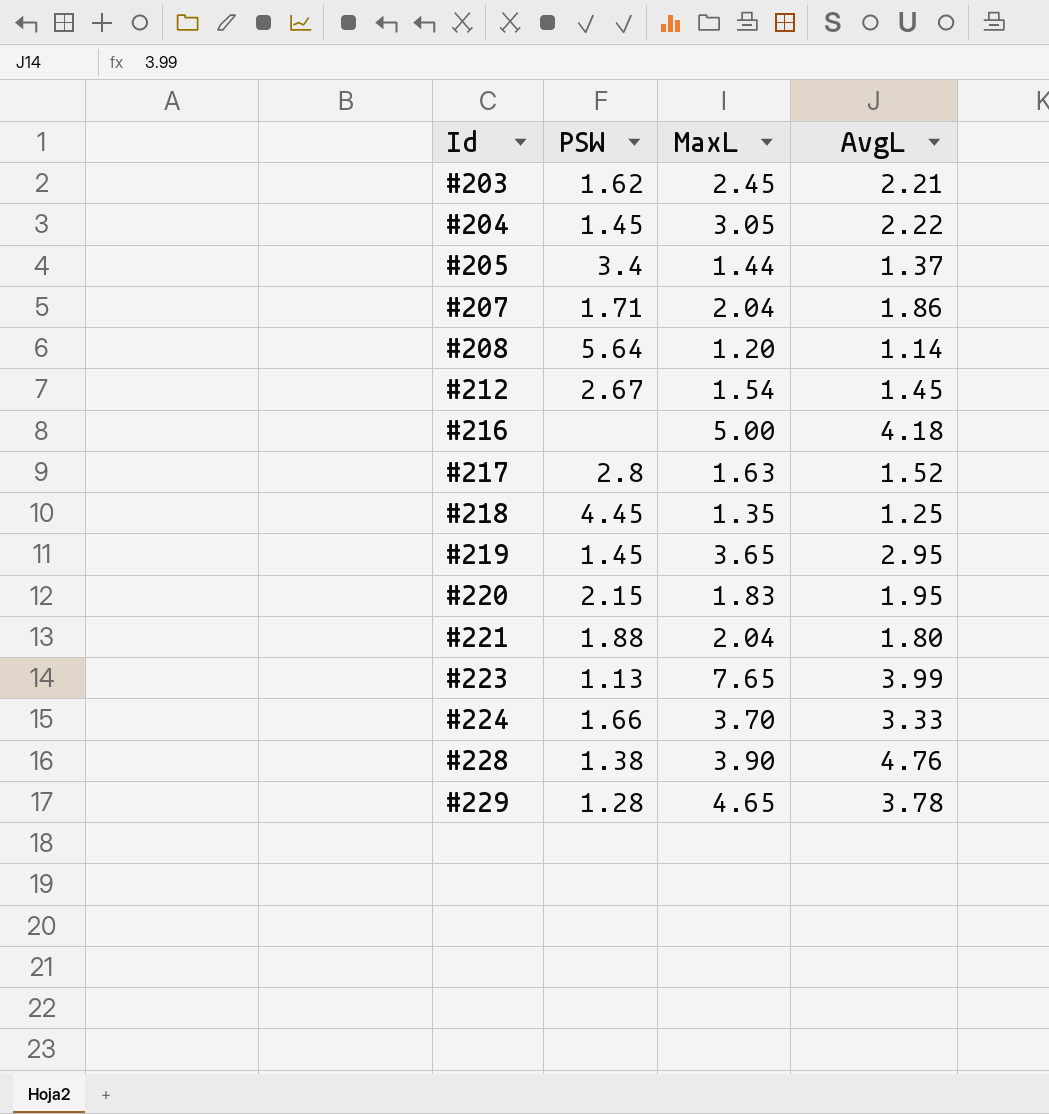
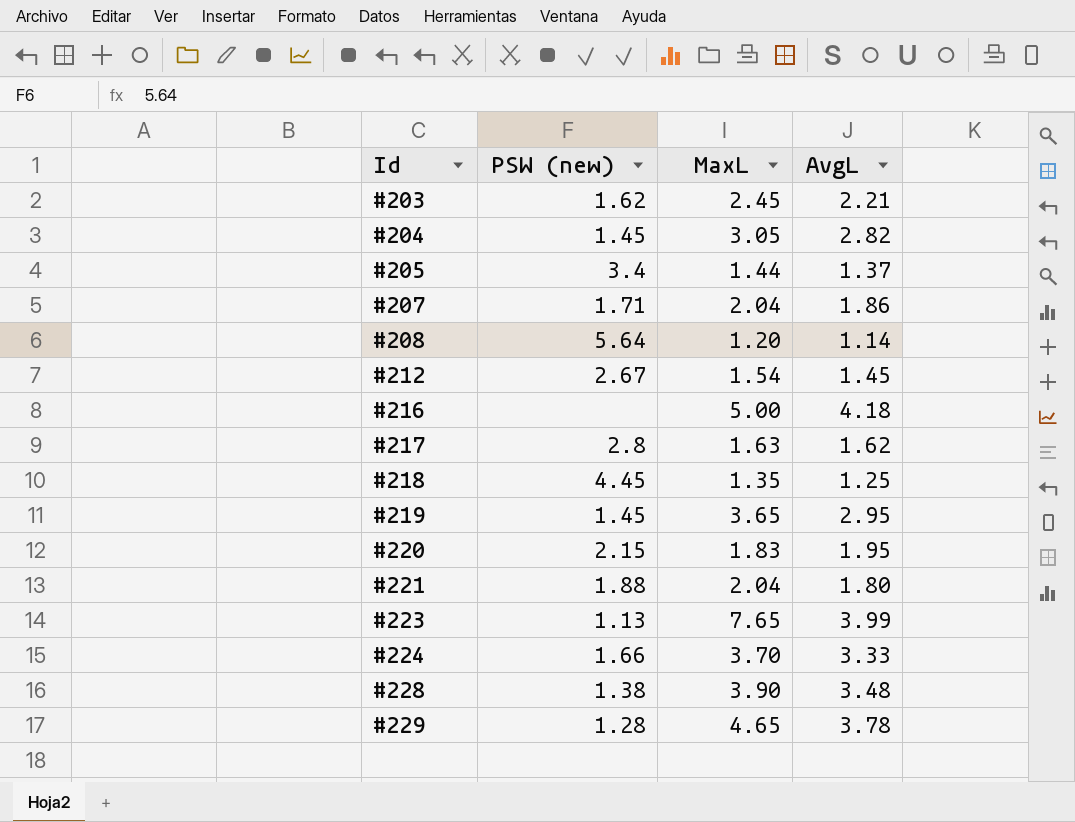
column name: PSW -> PSW (new)
#204 | AvgL: 2.22 -> 2.82
#217 | AvgL: 1.52 -> 1.62
#228 | AvgL: 4.76 -> 3.48

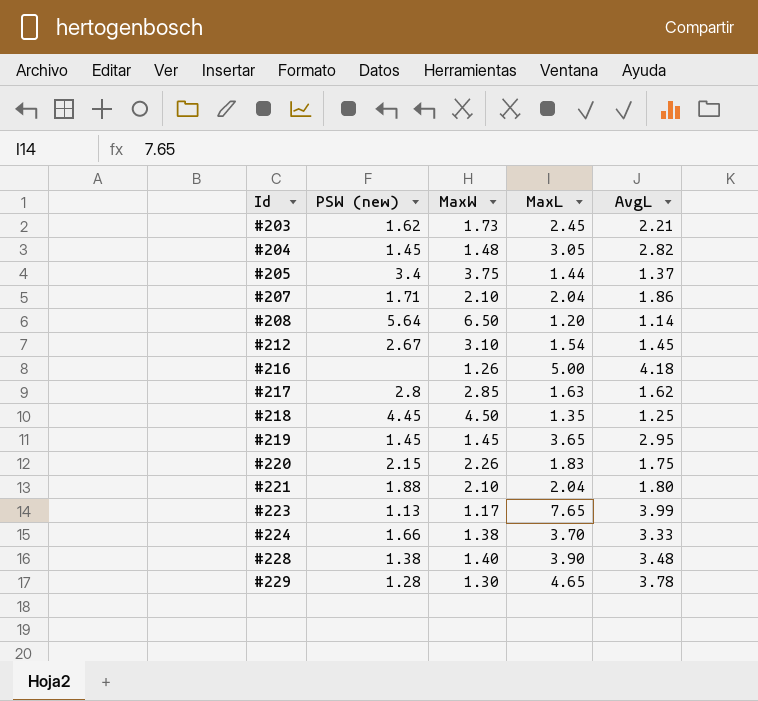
column MaxW | position: none -> 3
#220 | AvgL: 1.95 -> 1.75

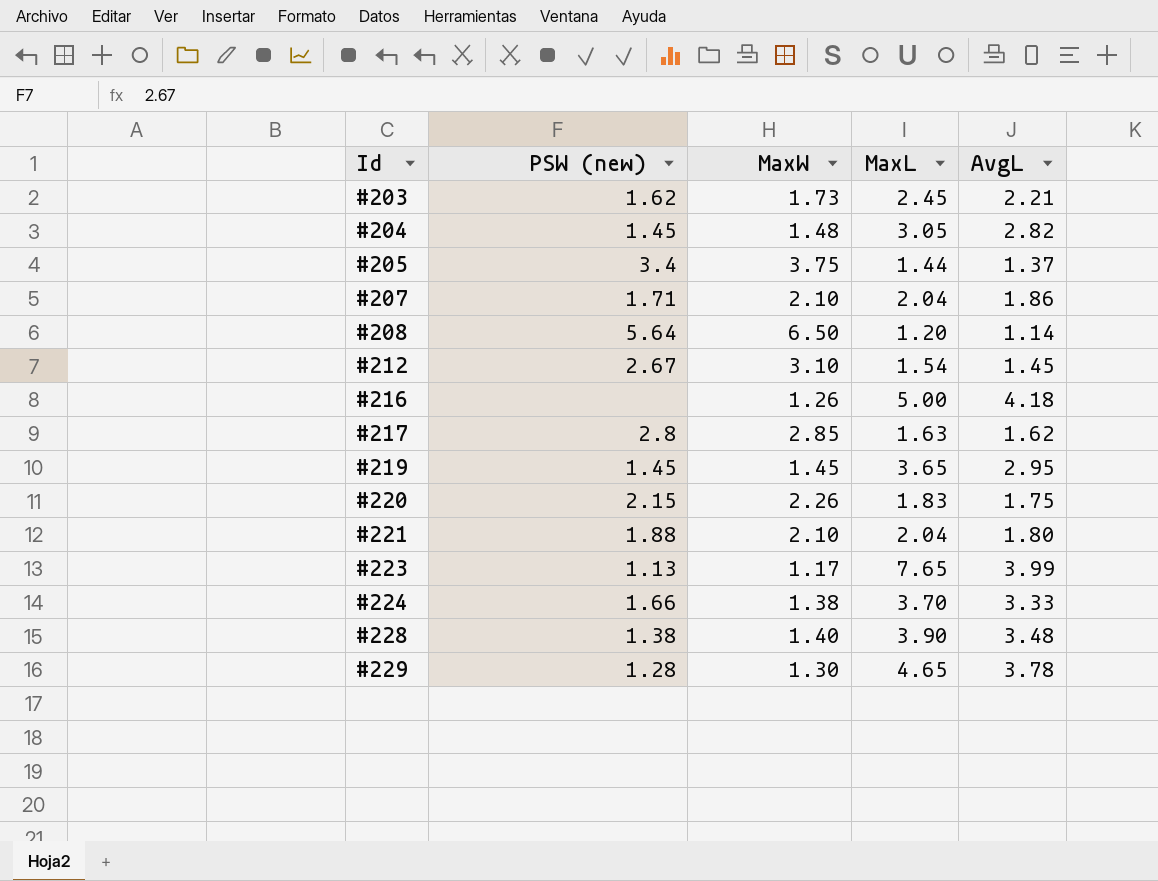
row #218: 4.45 | 4.50 | 1.35 | 1.25 -> none

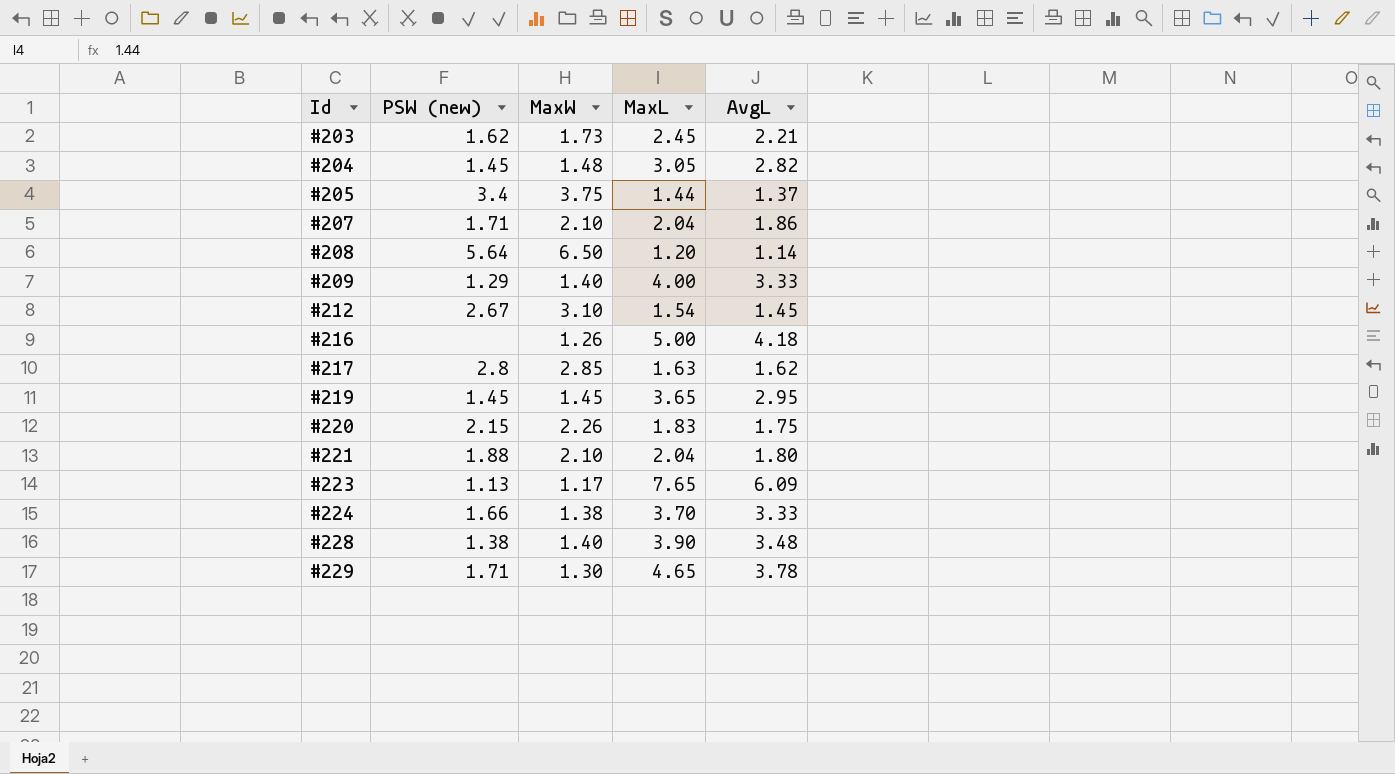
row #209: none -> 1.29 | 1.40 | 4.00 | 3.33
#223 | AvgL: 3.99 -> 6.09
#229 | PSW (new): 1.28 -> 1.71

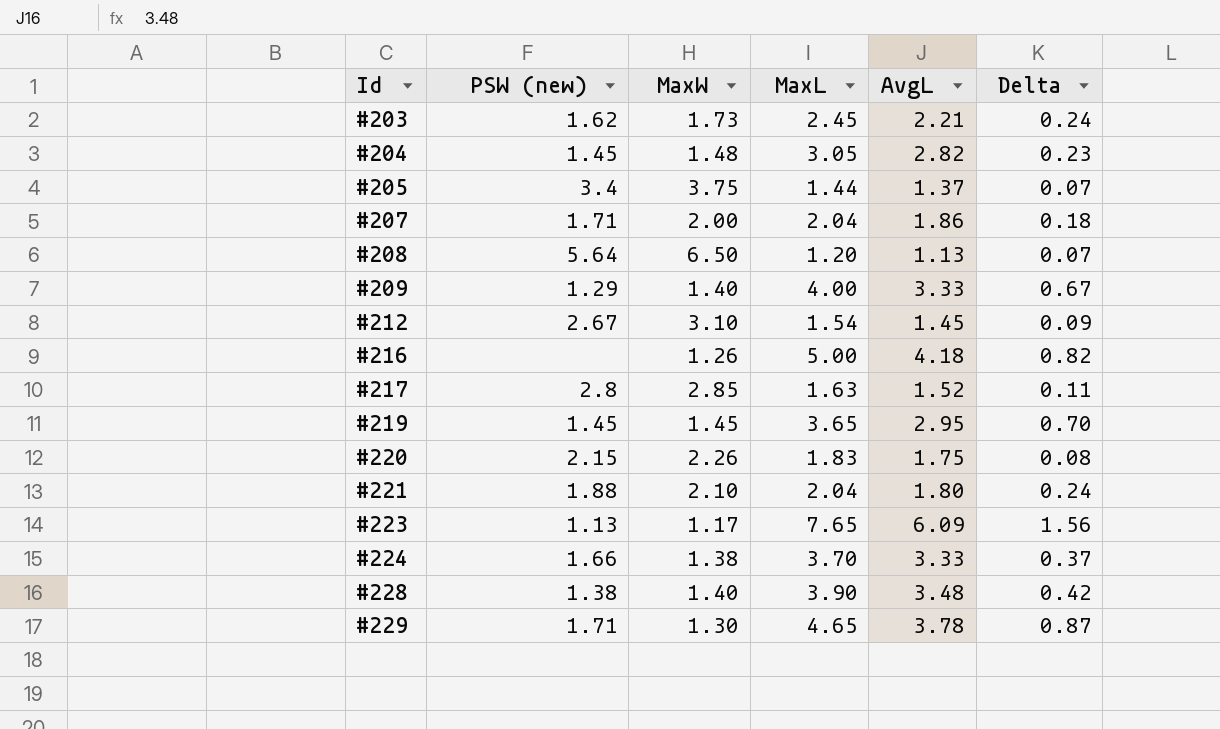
column Delta | formula: none -> [MaxL] - [AvgL]
#207 | MaxW: 2.10 -> 2.00
#208 | AvgL: 1.14 -> 1.13
#217 | AvgL: 1.62 -> 1.52

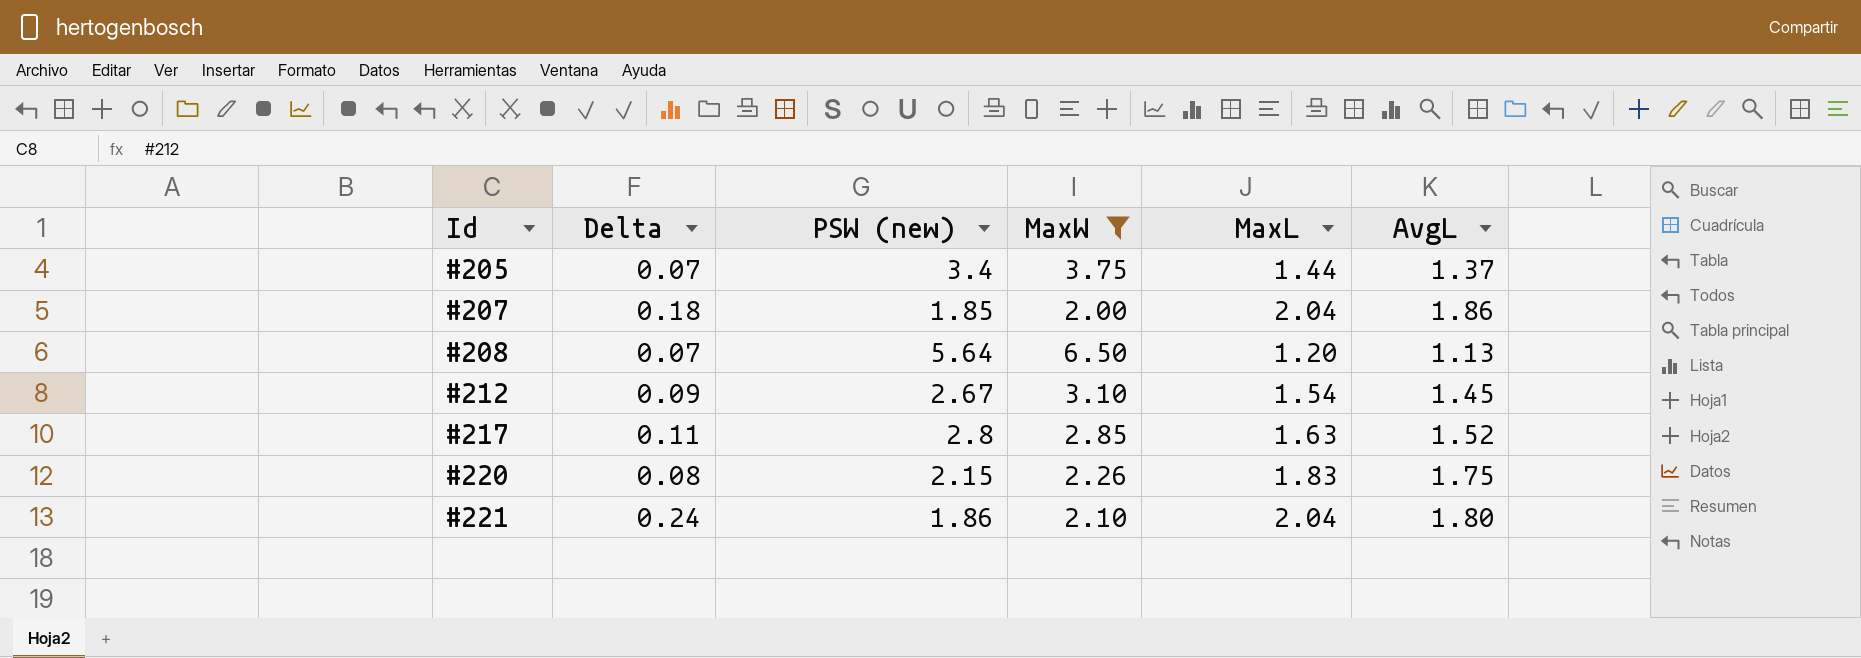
filter: none -> MaxW >= 2.00
column Delta | position: 6 -> 2
#207 | PSW (new): 1.71 -> 1.85
#221 | PSW (new): 1.88 -> 1.86

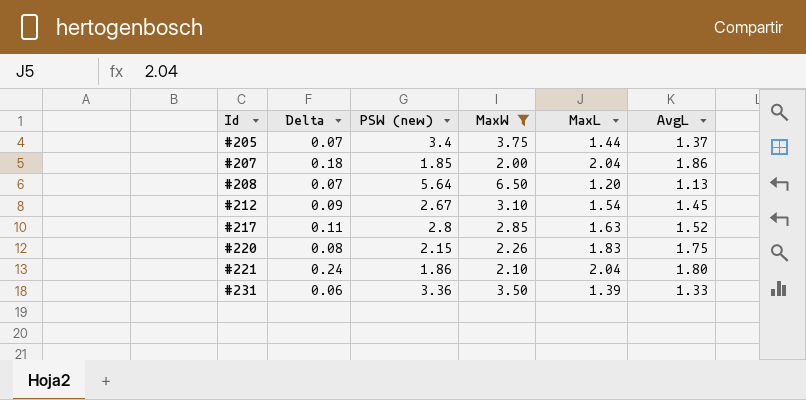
row #231: none -> 0.06 | 3.36 | 3.50 | 1.39 | 1.33

